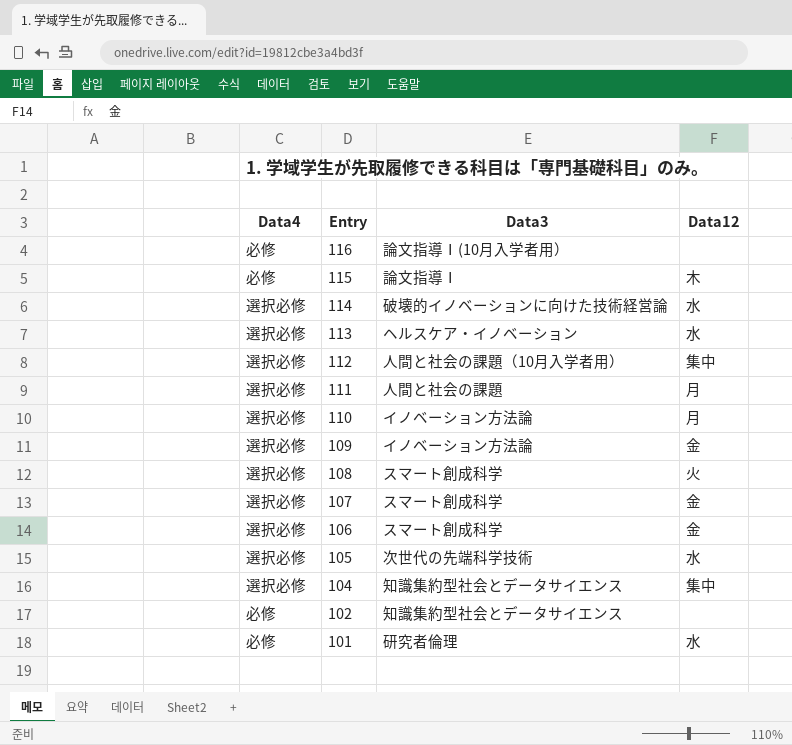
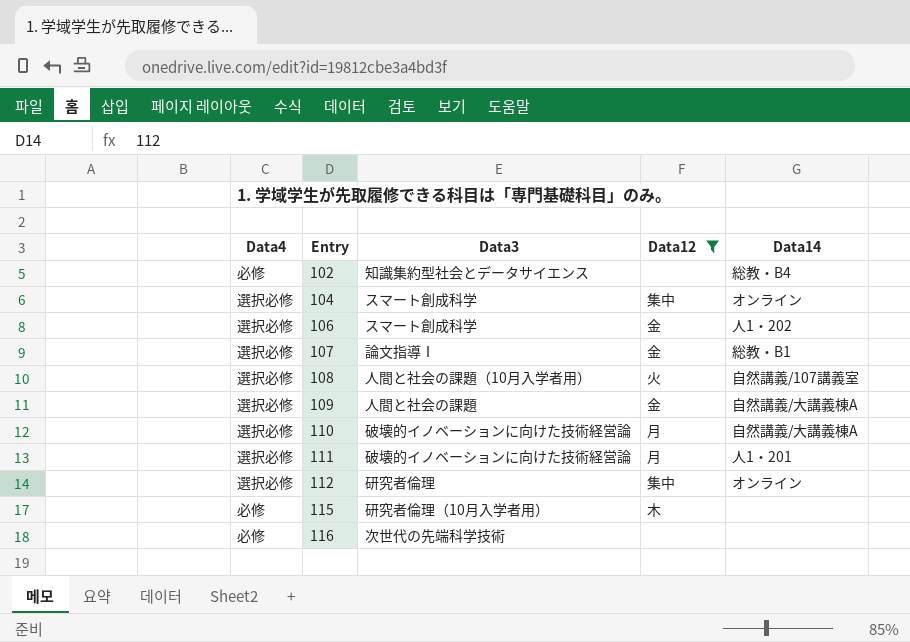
filter: none -> Data12 != 水
row order: Entry descending -> Entry ascending
column Data14 | position: none -> 5
104 | Data3: 知識集約型社会とデータサイエンス -> スマート創成科学
107 | Data3: スマート創成科学 -> 論文指導Ⅰ
108 | Data3: スマート創成科学 -> 人間と社会の課題（10月入学者用）
109 | Data3: イノベーション方法論 -> 人間と社会の課題
110 | Data3: イノベーション方法論 -> 破壊的イノベーションに向けた技術経営論
111 | Data3: 人間と社会の課題 -> 破壊的イノベーションに向けた技術経営論
112 | Data3: 人間と社会の課題（10月入学者用） -> 研究者倫理
115 | Data3: 論文指導Ⅰ -> 研究者倫理（10月入学者用）
116 | Data3: 論文指導Ⅰ(10月入学者用） -> 次世代の先端科学技術

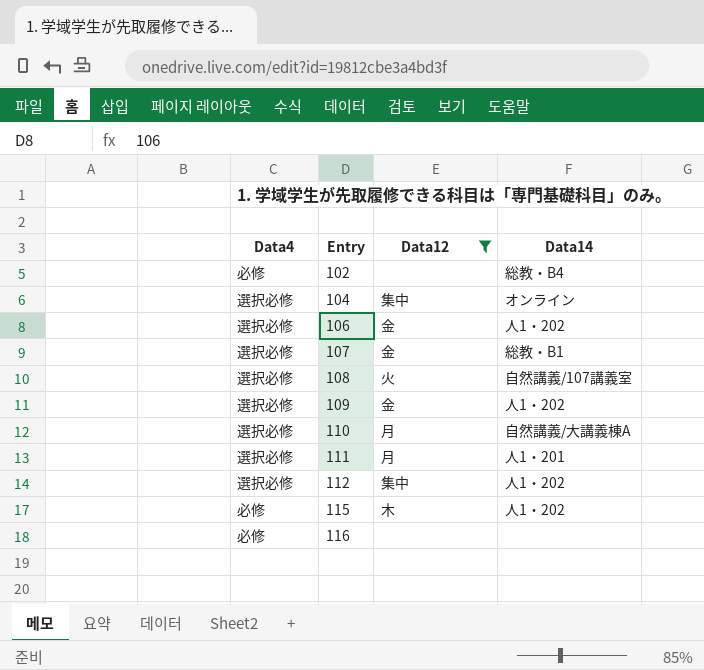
column Data3 | position: 3 -> none
109 | Data14: 自然講義/大講義棟A -> 人1・202
112 | Data14: オンライン -> 人1・202
115 | Data14: none -> 人1・202

